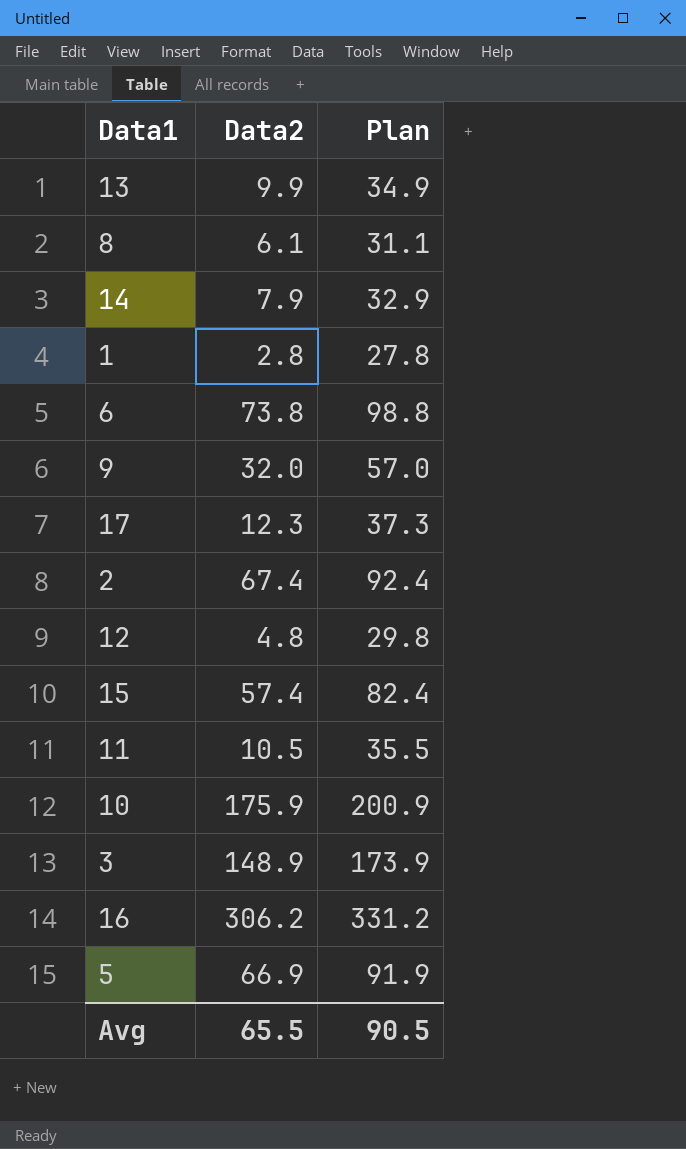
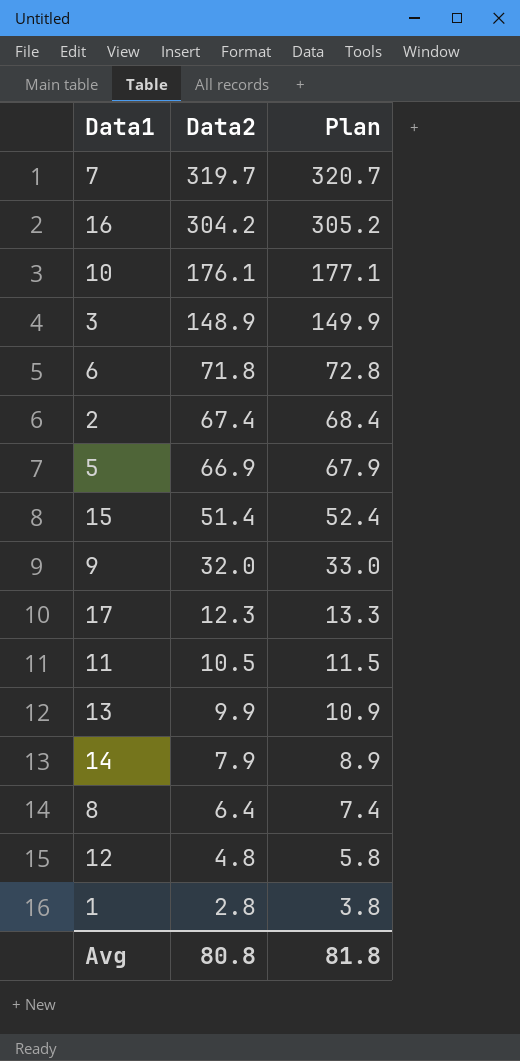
row order: none -> Data2 descending
column Plan | formula: [Data2] + 25 -> [Data2] + 1
row 7: none -> 319.7 | 320.7
16 | Data2: 306.2 -> 304.2
10 | Data2: 175.9 -> 176.1
6 | Data2: 73.8 -> 71.8
15 | Data2: 57.4 -> 51.4
8 | Data2: 6.1 -> 6.4
Avg | Data2: 65.5 -> 80.8
Avg | Plan: 90.5 -> 81.8

